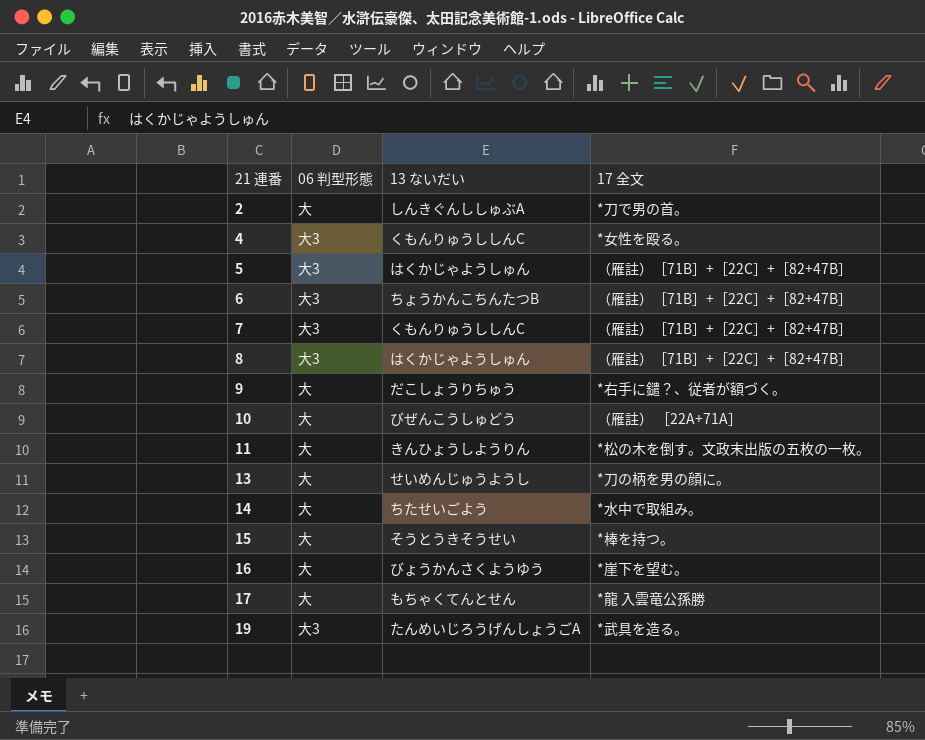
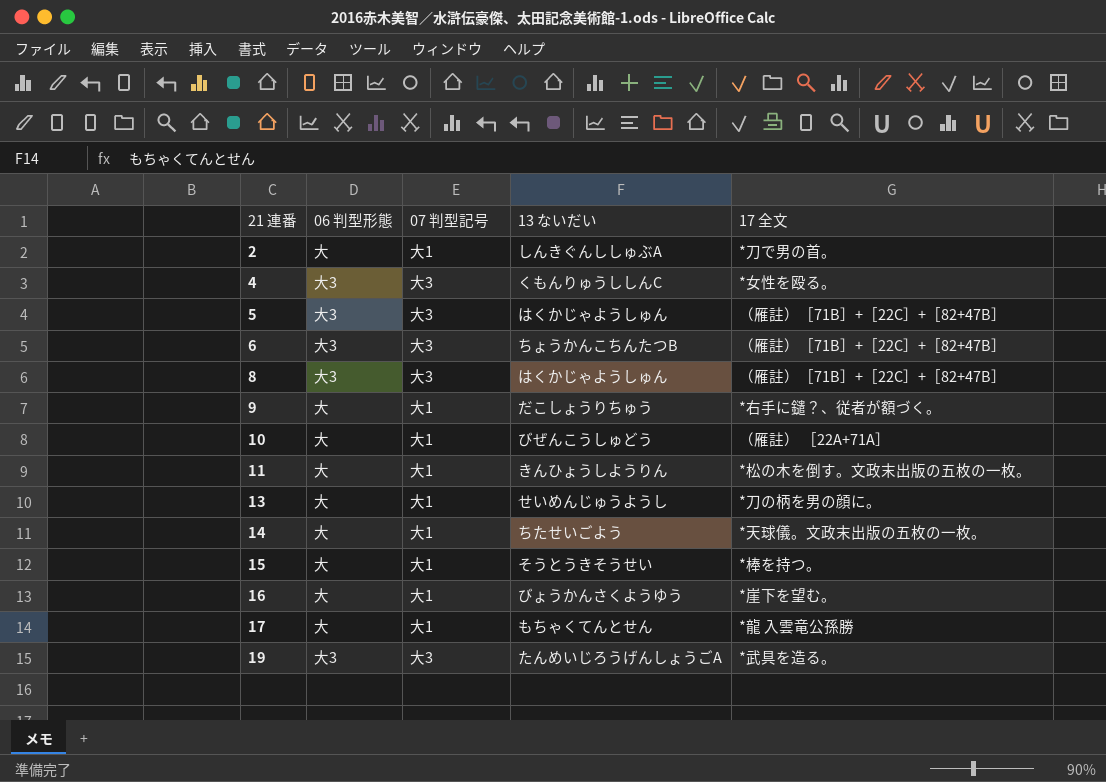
column 07 判型記号 | position: none -> 3
row 7: 大3 | くもんりゅうししんC | （雁註）［71B］+［22C］+［82+47B］ -> none
14 | 17 全文: *水中で取組み。 -> *天球儀。文政末出版の五枚の一枚。

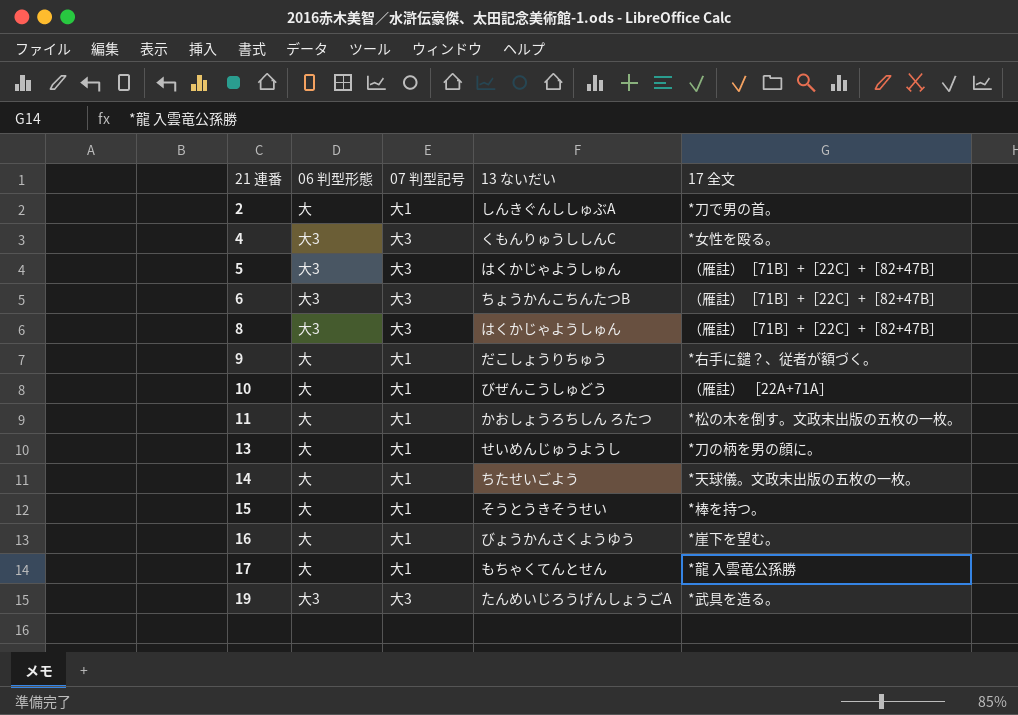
11 | 13 ないだい: きんひょうしようりん -> かおしょうろちしん ろたつ

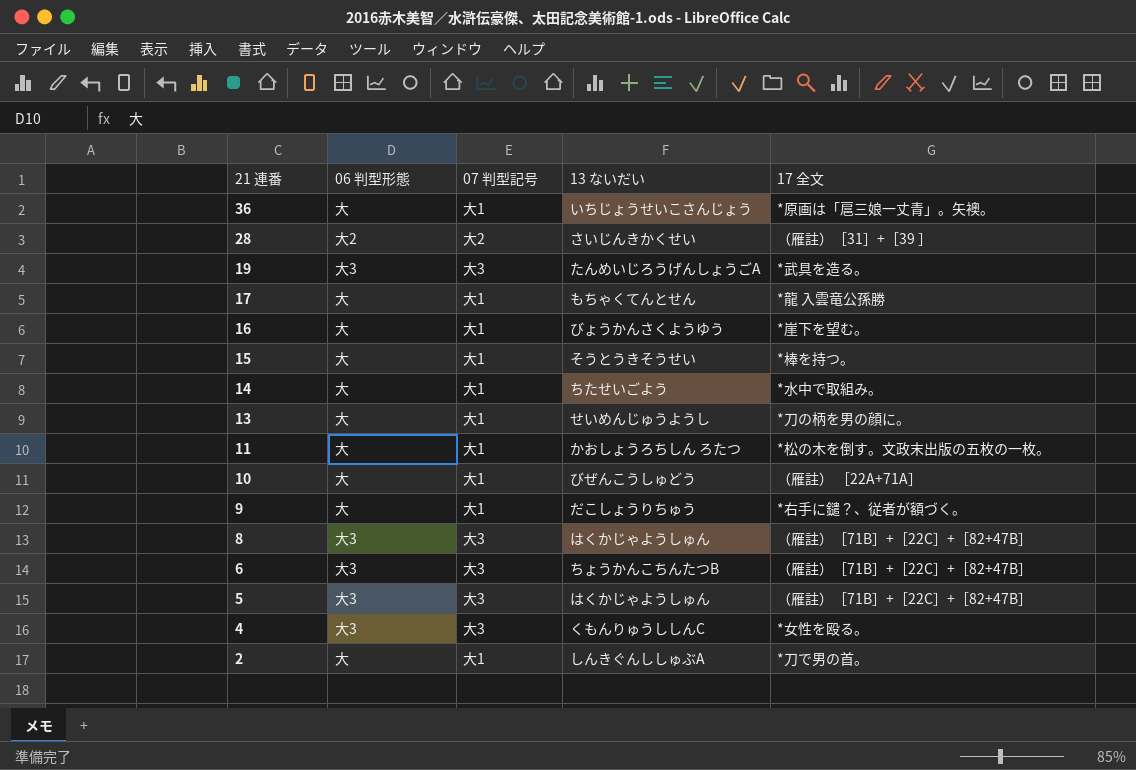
row order: 21 連番 ascending -> 21 連番 descending
row 36: none -> 大 | 大1 | いちじょうせいこさんじょう | *原画は「扈三娘一丈青」。矢襖。
row 28: none -> 大2 | 大2 | さいじんきかくせい | （雁註）［31］+［39 ］
14 | 17 全文: *天球儀。文政末出版の五枚の一枚。 -> *水中で取組み。

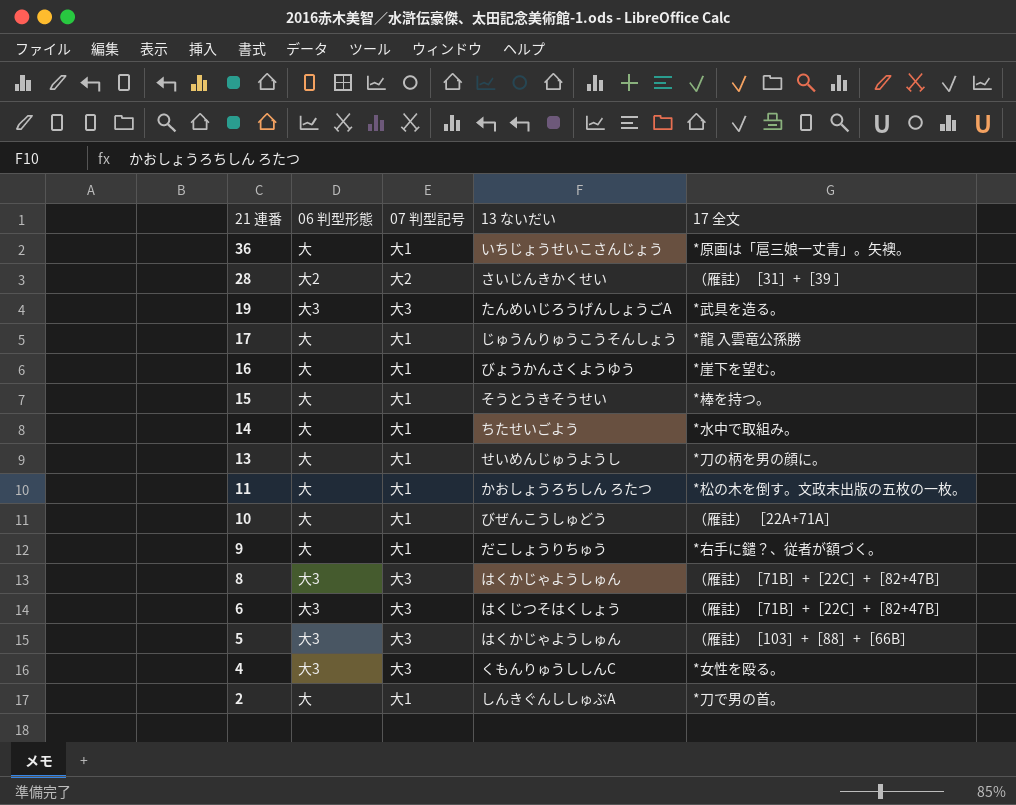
17 | 13 ないだい: もちゃくてんとせん -> じゅうんりゅうこうそんしょう
6 | 13 ないだい: ちょうかんこちんたつB -> はくじつそはくしょう
5 | 17 全文: （雁註）［71B］+［22C］+［82+47B］ -> （雁註）［103］+［88］+［66B］

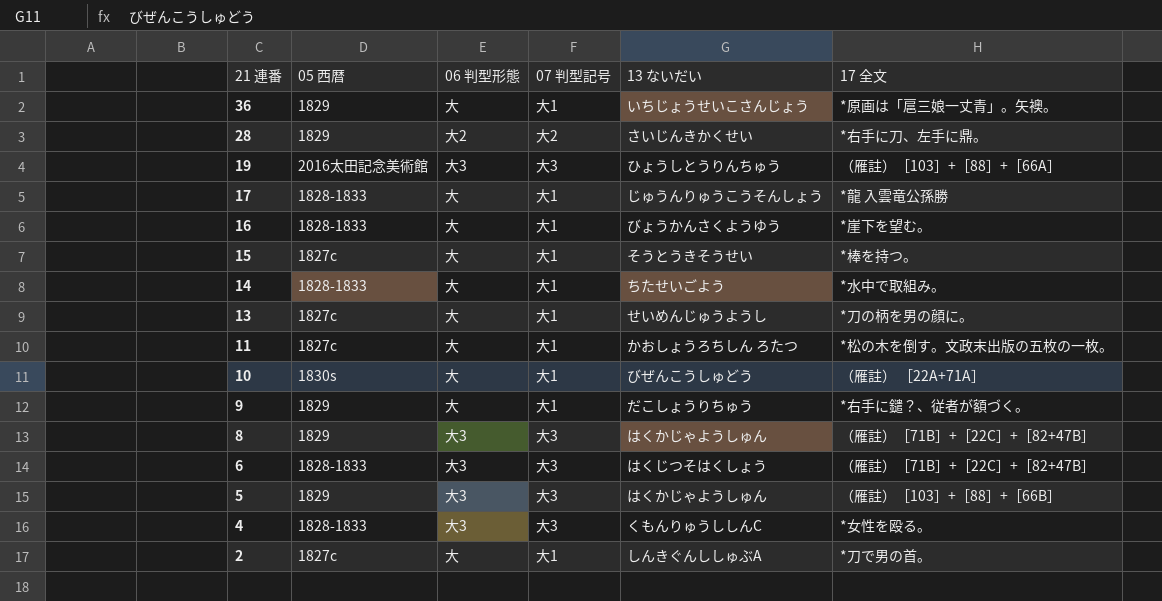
column 05 西暦 | position: none -> 2
28 | 17 全文: （雁註）［31］+［39 ］ -> *右手に刀、左手に鼎。
19 | 13 ないだい: たんめいじろうげんしょうごA -> ひょうしとうりんちゅう
19 | 17 全文: *武具を造る。 -> （雁註）［103］+［88］+［66A］

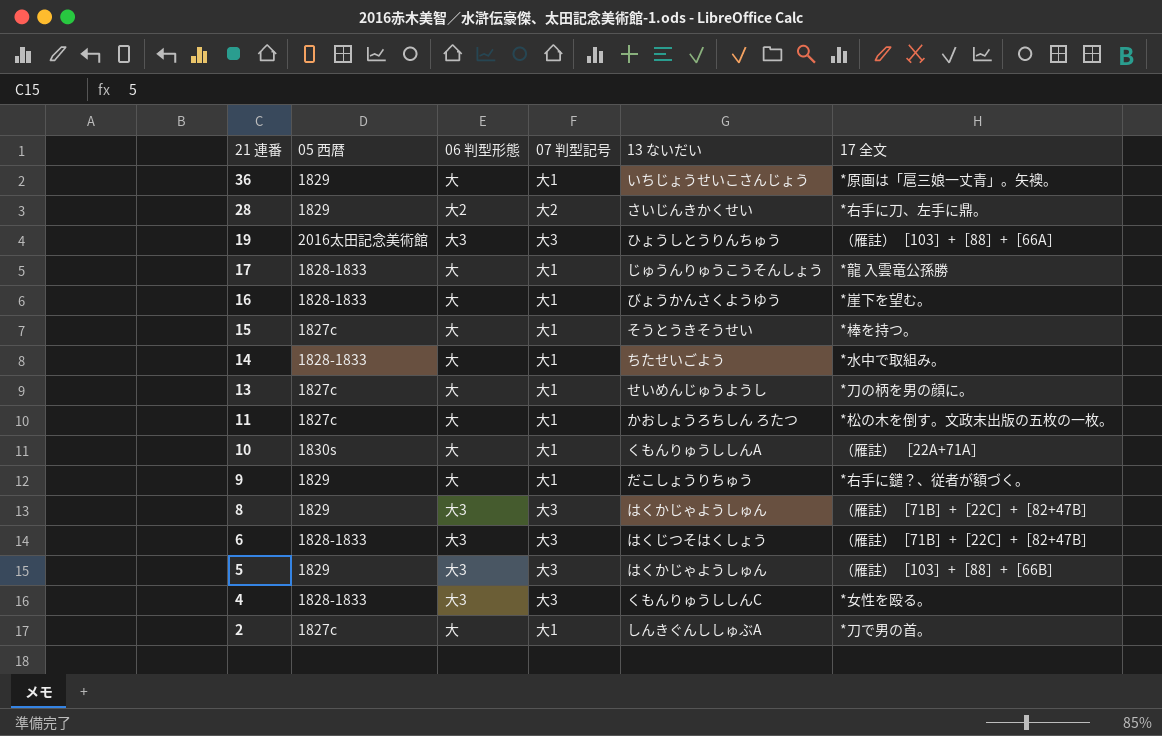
10 | 13 ないだい: びぜんこうしゅどう -> くもんりゅうししんA

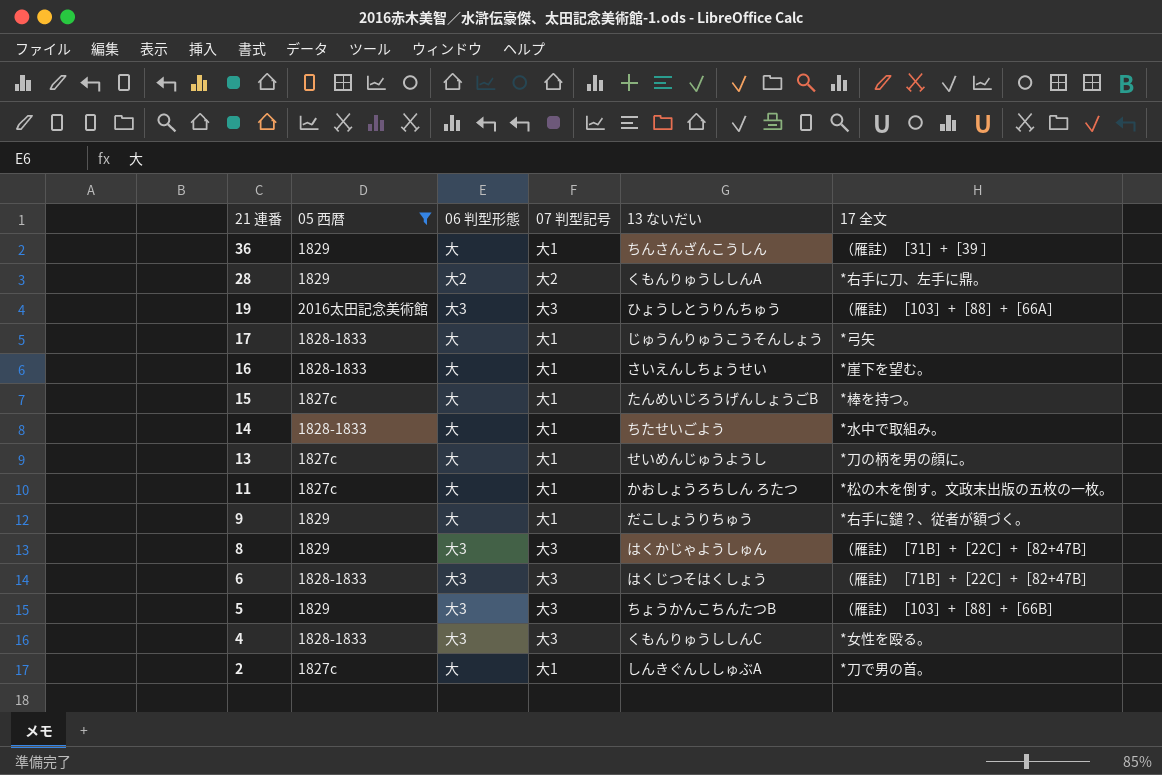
filter: none -> 05 西暦 != 1830s
36 | 13 ないだい: いちじょうせいこさんじょう -> ちんさんざんこうしん
36 | 17 全文: *原画は「扈三娘一丈青」。矢襖。 -> （雁註）［31］+［39 ］
28 | 13 ないだい: さいじんきかくせい -> くもんりゅうししんA
17 | 17 全文: *龍 入雲竜公孫勝 -> *弓矢
16 | 13 ないだい: びょうかんさくようゆう -> さいえんしちょうせい
15 | 13 ないだい: そうとうきそうせい -> たんめいじろうげんしょうごB
5 | 13 ないだい: はくかじゃようしゅん -> ちょうかんこちんたつB

